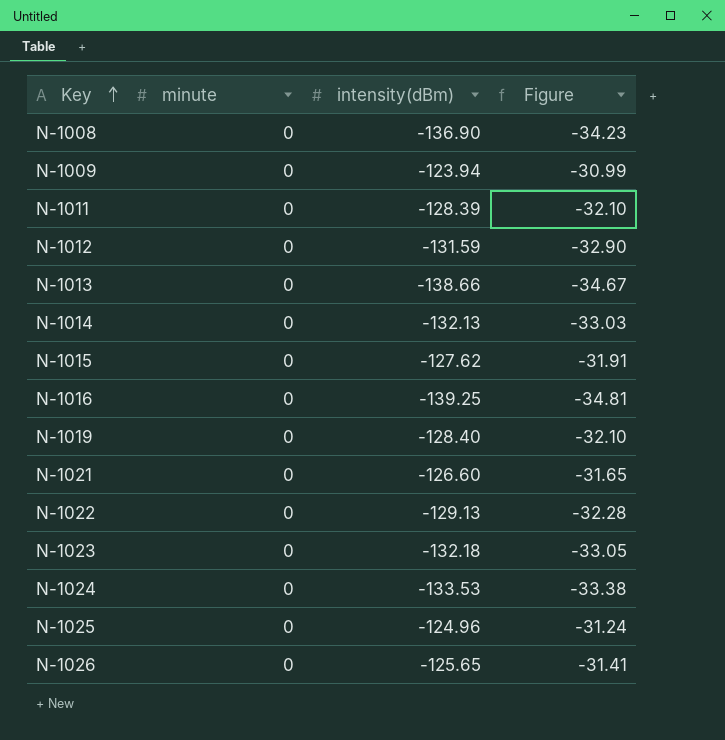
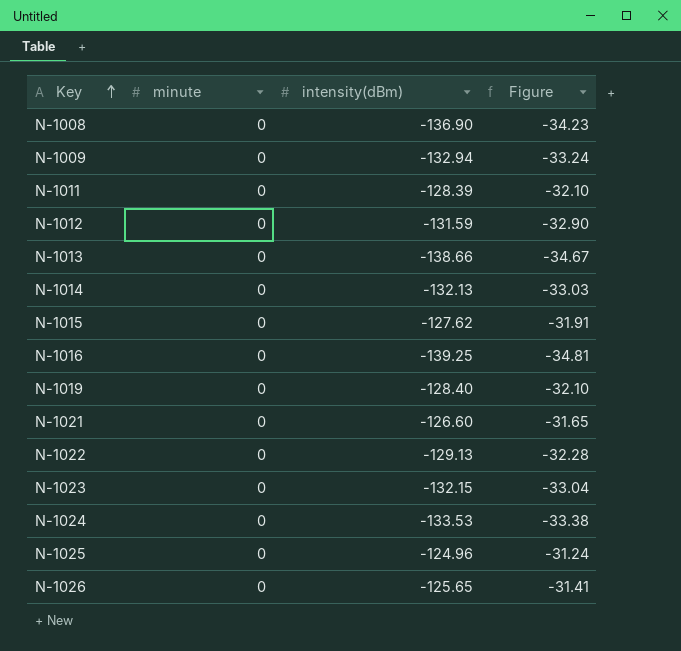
N-1009 | intensity(dBm): -123.94 -> -132.94
N-1009 | Figure: -30.99 -> -33.24
N-1023 | intensity(dBm): -132.18 -> -132.15
N-1023 | Figure: -33.05 -> -33.04

